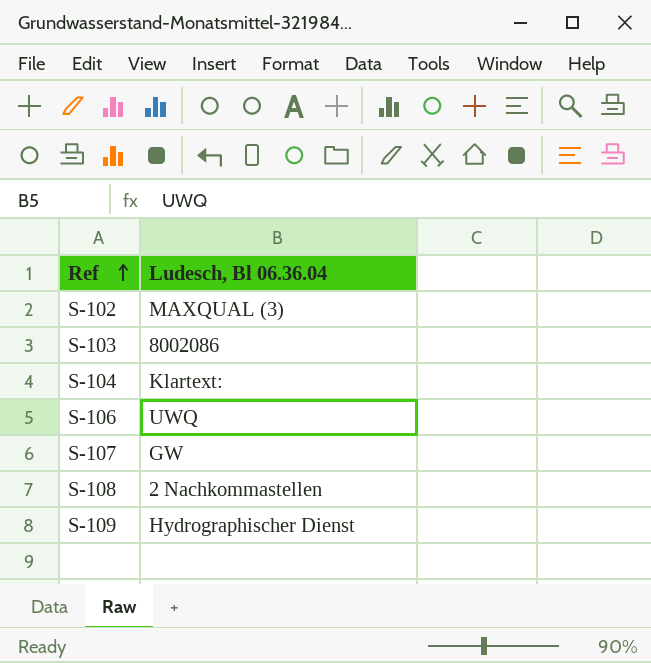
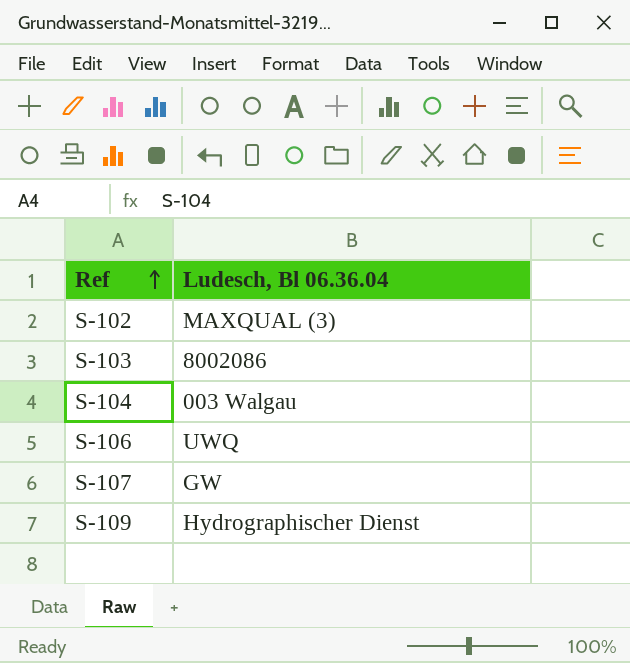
row S-108: 2 Nachkommastellen -> none
S-104 | Ludesch, Bl 06.36.04: Klartext: -> 003 Walgau

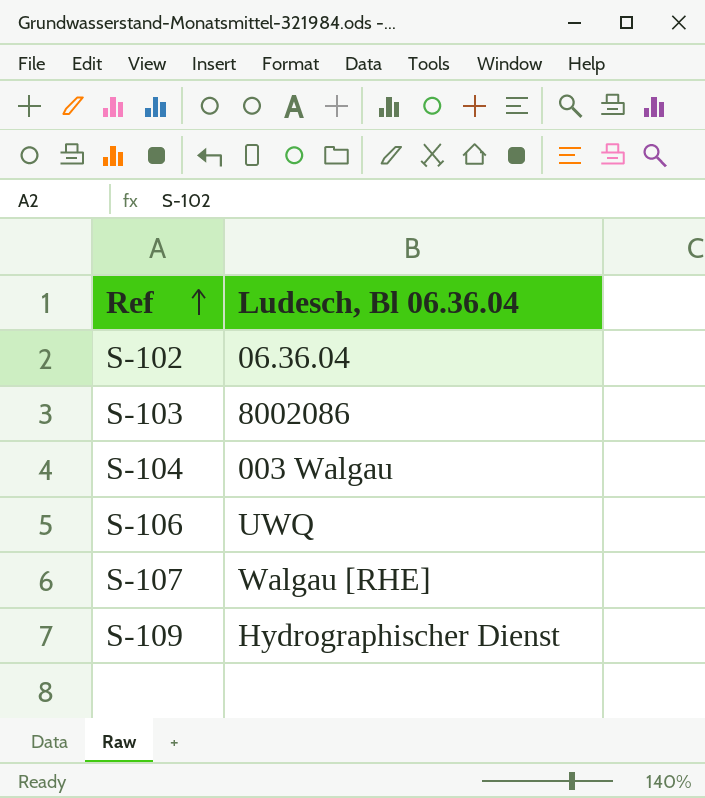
S-102 | Ludesch, Bl 06.36.04: MAXQUAL (3) -> 06.36.04
S-107 | Ludesch, Bl 06.36.04: GW -> Walgau [RHE]

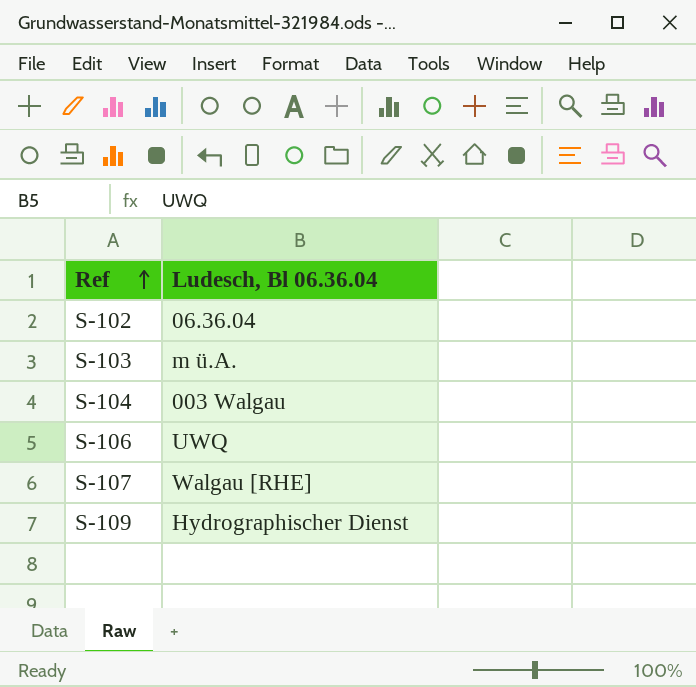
S-103 | Ludesch, Bl 06.36.04: 8002086 -> m ü.A.

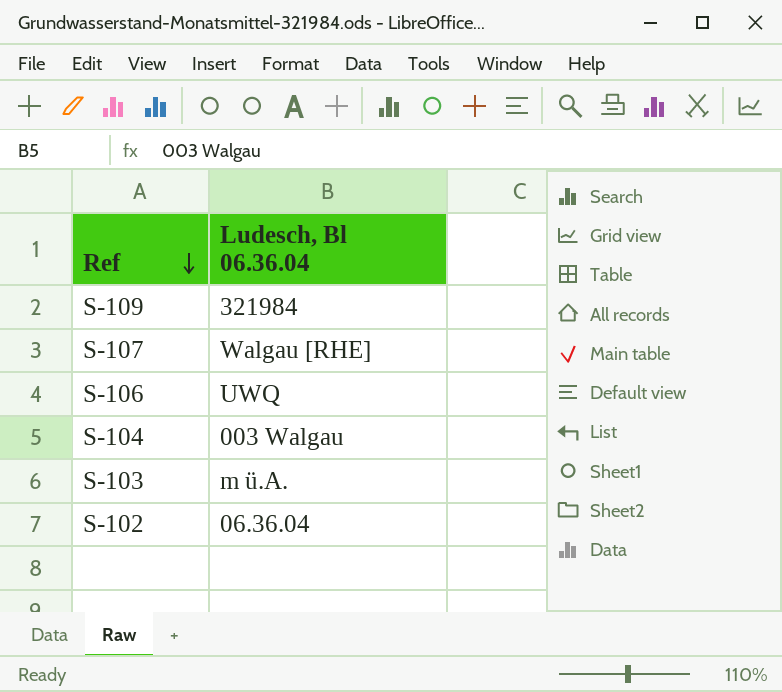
row order: Ref ascending -> Ref descending
S-109 | Ludesch, Bl 06.36.04: Hydrographischer Dienst -> 321984

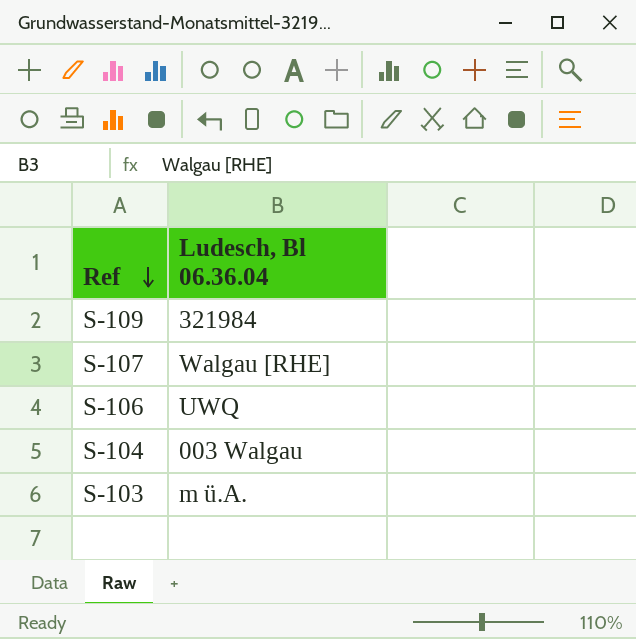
row S-102: 06.36.04 -> none

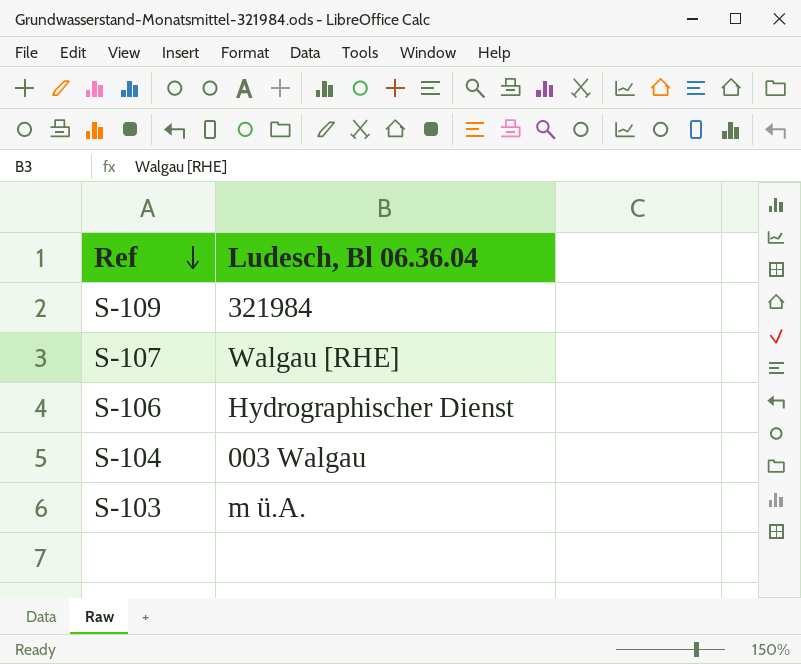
S-106 | Ludesch, Bl 06.36.04: UWQ -> Hydrographischer Dienst

